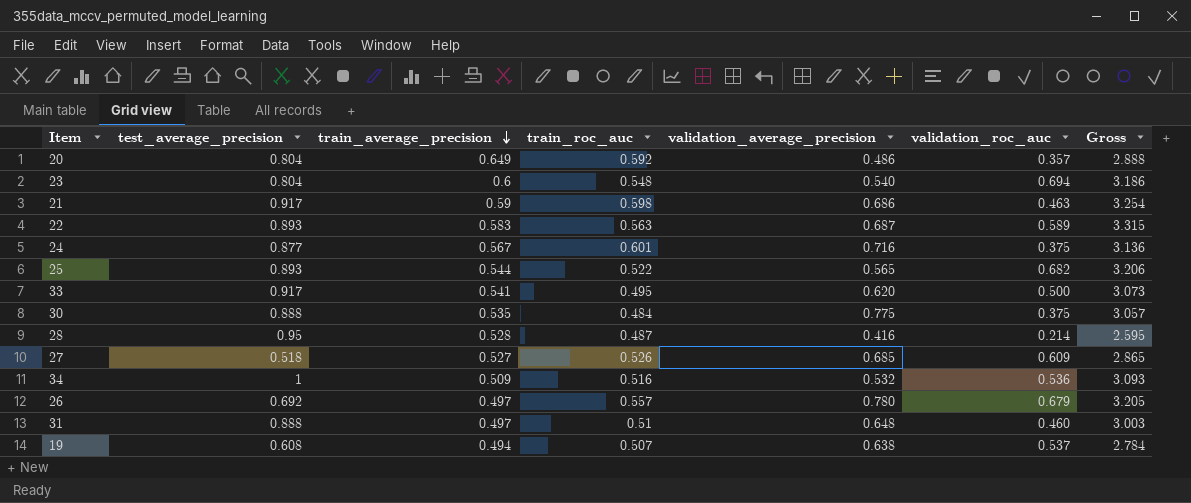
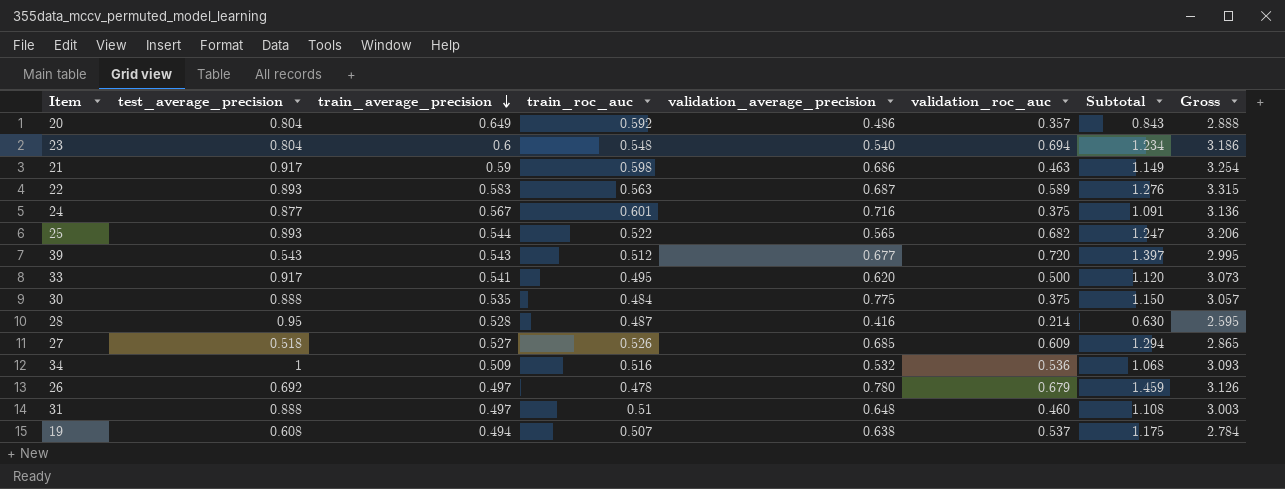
column Subtotal | formula: none -> [validation_average_precision] + [validation_roc_auc]
row 39: none -> 0.543 | 0.543 | 0.512 | 0.677 | 0.720 | 1.397 | 2.995
26 | train_roc_auc: 0.557 -> 0.478
26 | Gross: 3.205 -> 3.126

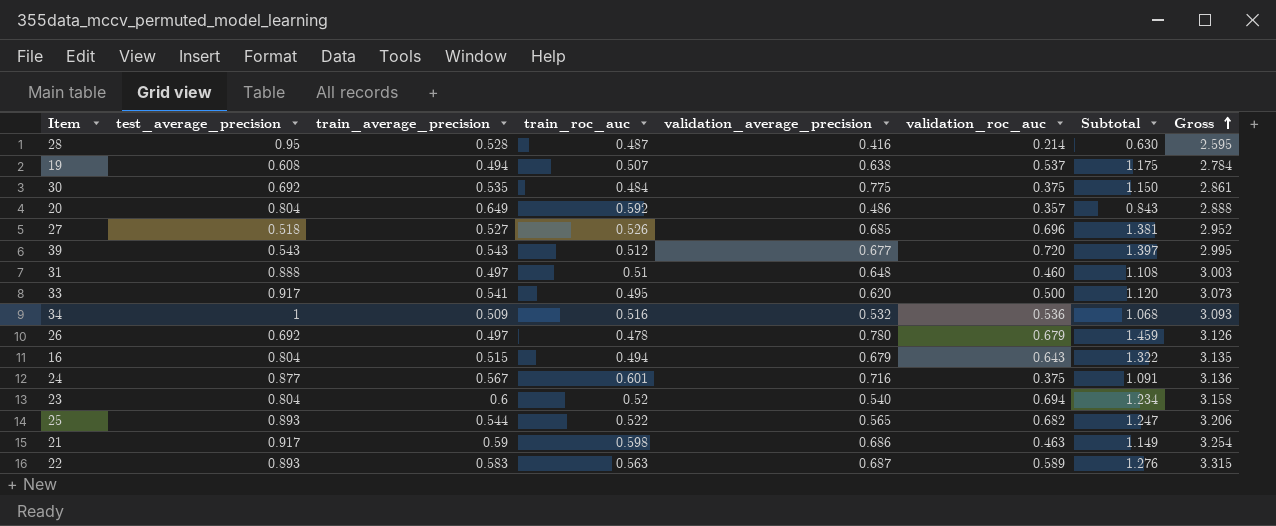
row order: train_average_precision descending -> Gross ascending
30 | test_average_precision: 0.888 -> 0.692
30 | Gross: 3.057 -> 2.861
27 | validation_roc_auc: 0.609 -> 0.696
27 | Subtotal: 1.294 -> 1.381
27 | Gross: 2.865 -> 2.952
row 16: none -> 0.804 | 0.515 | 0.494 | 0.679 | 0.643 | 1.322 | 3.135
23 | train_roc_auc: 0.548 -> 0.52
23 | Gross: 3.186 -> 3.158

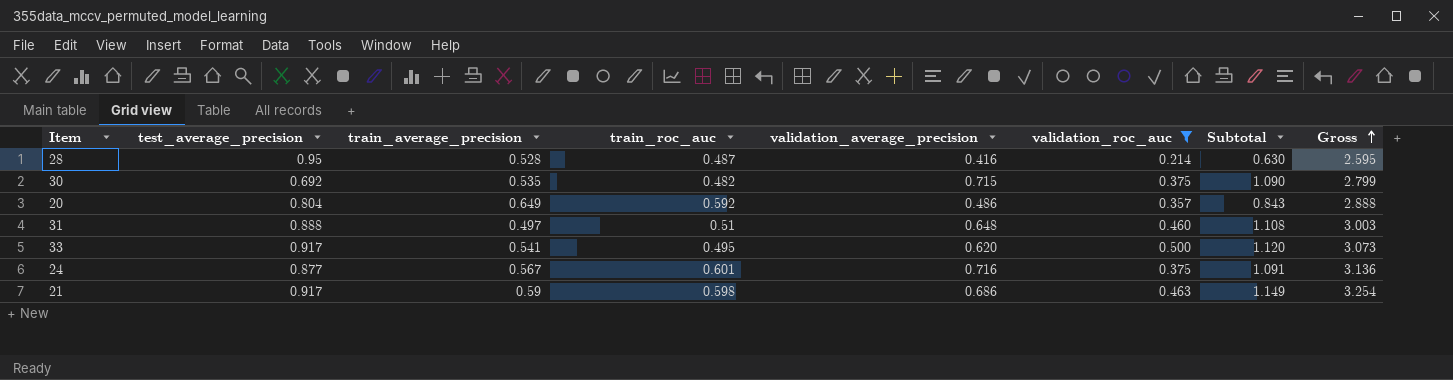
filter: none -> validation_roc_auc <= 0.500
30 | train_roc_auc: 0.484 -> 0.482
30 | validation_average_precision: 0.775 -> 0.715
30 | Subtotal: 1.150 -> 1.090
30 | Gross: 2.861 -> 2.799

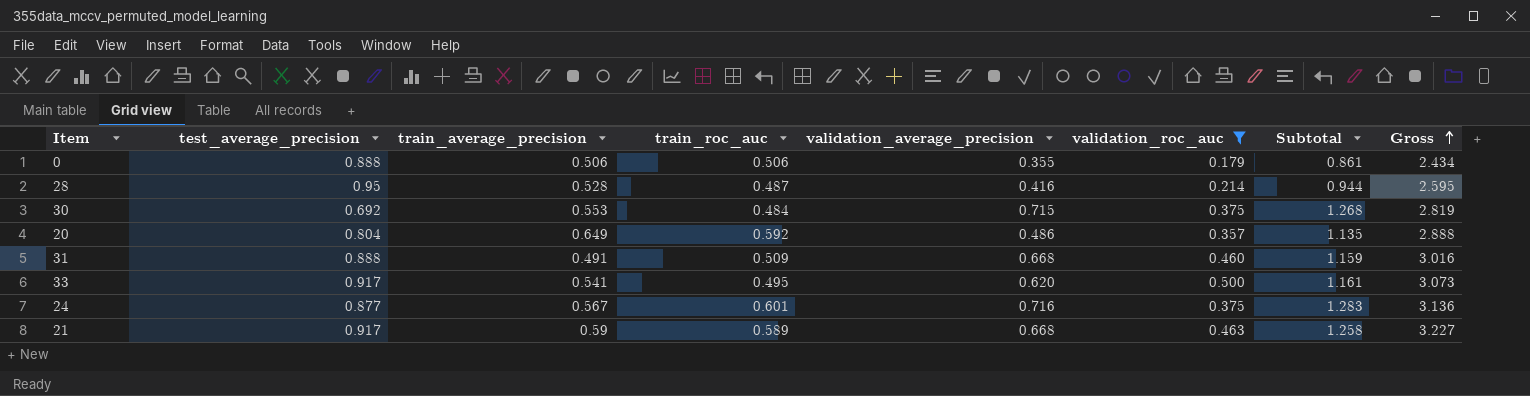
column Subtotal | formula: [validation_average_precision] + [validation_roc_auc] -> [train_average_precision] + [validation_average_precision]
row 0: none -> 0.888 | 0.506 | 0.506 | 0.355 | 0.179 | 0.861 | 2.434
30 | train_average_precision: 0.535 -> 0.553
30 | train_roc_auc: 0.482 -> 0.484
30 | Gross: 2.799 -> 2.819
31 | train_average_precision: 0.497 -> 0.491
31 | train_roc_auc: 0.51 -> 0.509
31 | validation_average_precision: 0.648 -> 0.668
31 | Gross: 3.003 -> 3.016
21 | train_roc_auc: 0.598 -> 0.589
21 | validation_average_precision: 0.686 -> 0.668
21 | Gross: 3.254 -> 3.227

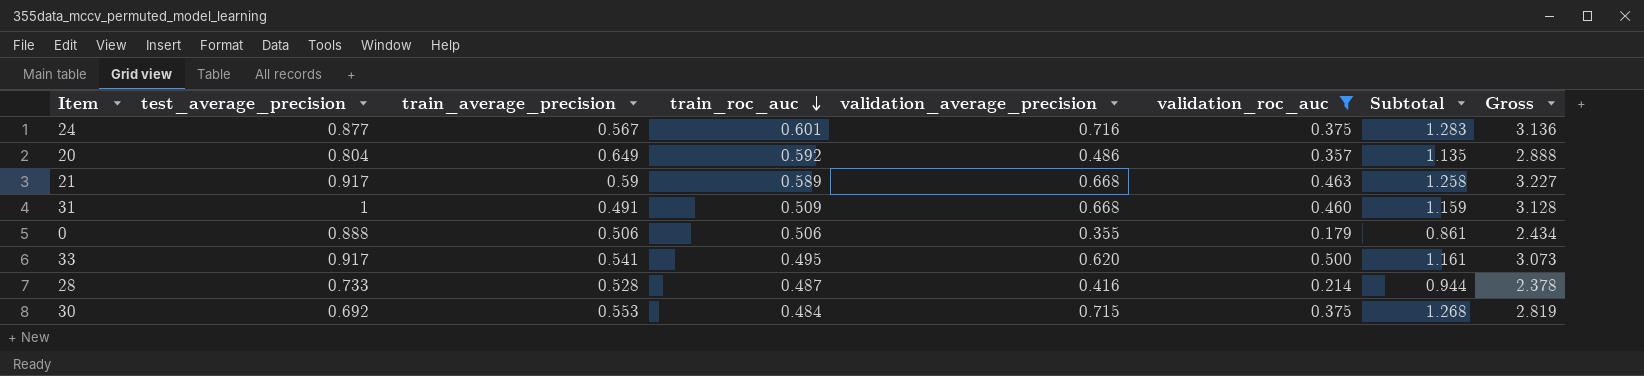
row order: Gross ascending -> train_roc_auc descending
31 | test_average_precision: 0.888 -> 1
31 | Gross: 3.016 -> 3.128
28 | test_average_precision: 0.95 -> 0.733
28 | Gross: 2.595 -> 2.378

